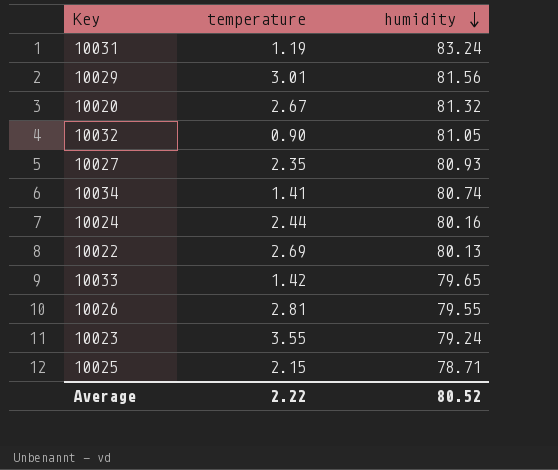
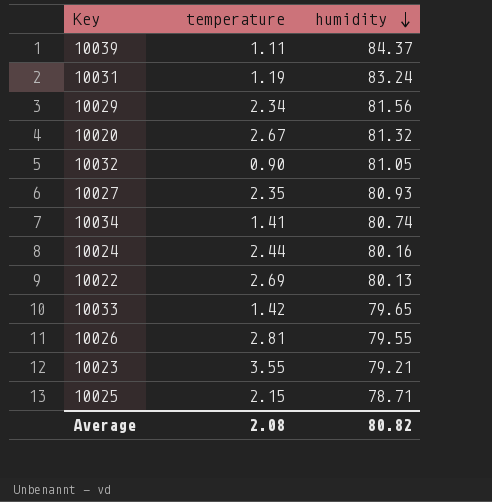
row 10039: none -> 1.11 | 84.37
10029 | temperature: 3.01 -> 2.34
10023 | humidity: 79.24 -> 79.21
Average | temperature: 2.22 -> 2.08
Average | humidity: 80.52 -> 80.82

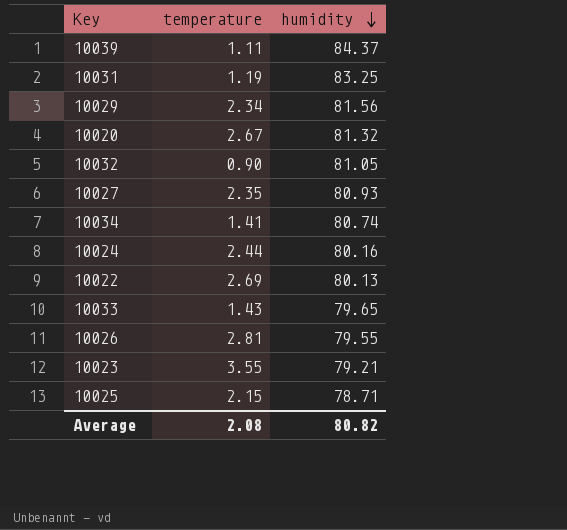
10031 | humidity: 83.24 -> 83.25
10033 | temperature: 1.42 -> 1.43

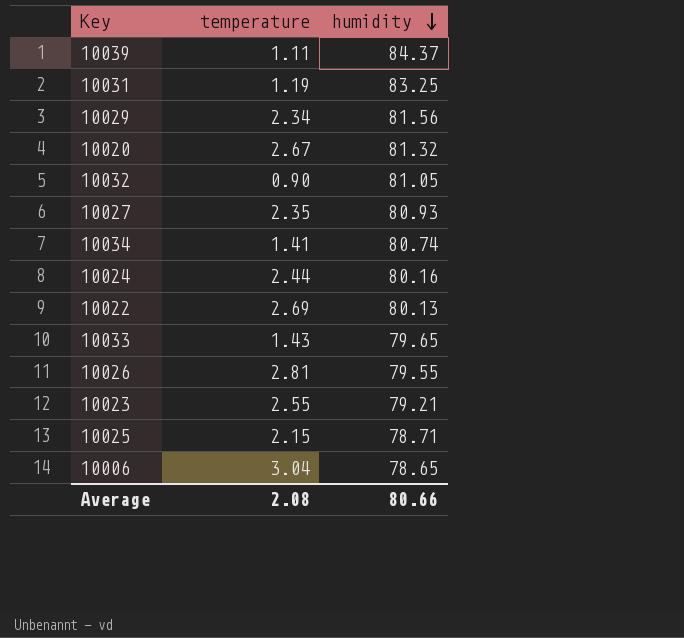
10023 | temperature: 3.55 -> 2.55
row 10006: none -> 3.04 | 78.65
Average | humidity: 80.82 -> 80.66

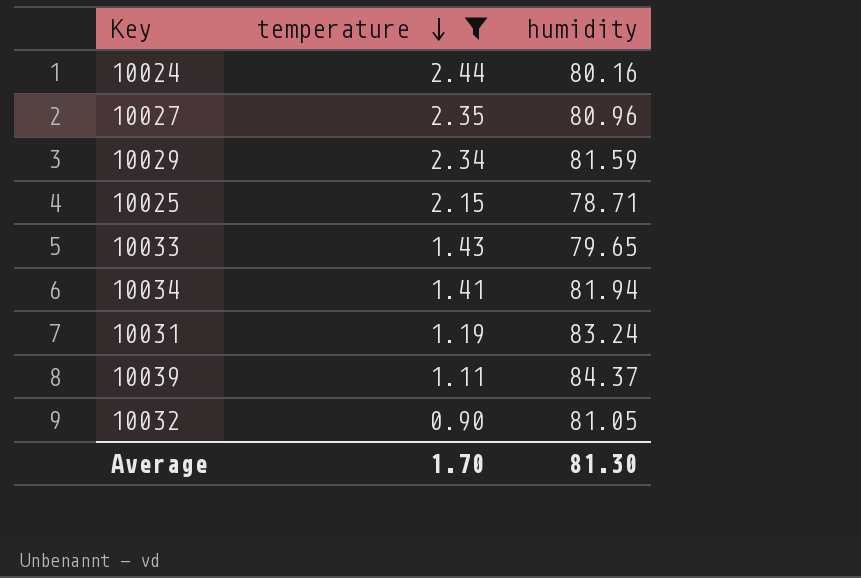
filter: none -> temperature <= 2.44
row order: humidity descending -> temperature descending
10027 | humidity: 80.93 -> 80.96
10029 | humidity: 81.56 -> 81.59
10034 | humidity: 80.74 -> 81.94
10031 | humidity: 83.25 -> 83.24
Average | temperature: 2.08 -> 1.70
Average | humidity: 80.66 -> 81.30

